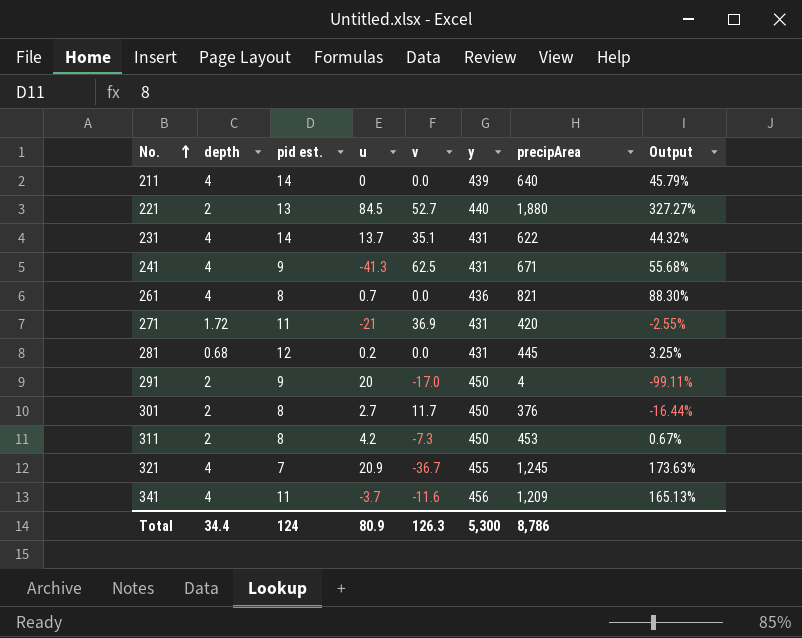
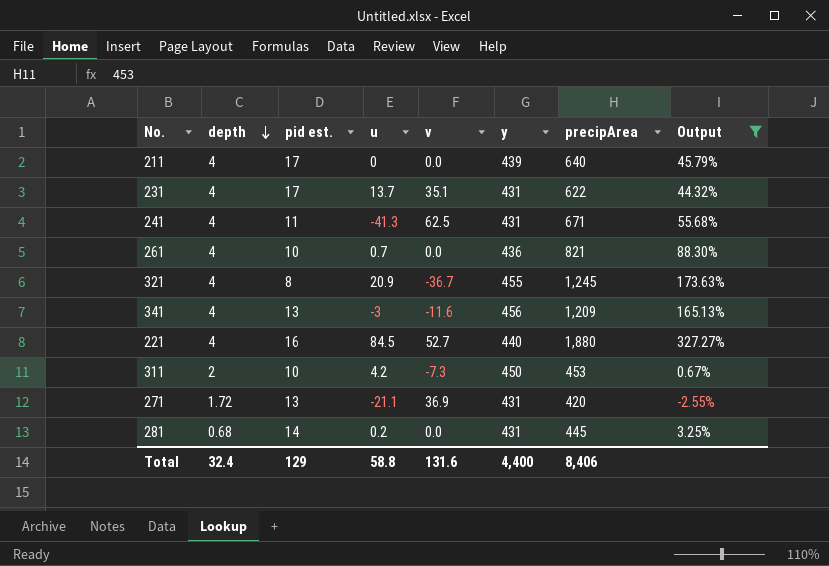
filter: none -> Output >= -2.55%
row order: No. ascending -> depth descending
211 | pid est.: 14 -> 17
231 | pid est.: 14 -> 17
241 | pid est.: 9 -> 11
261 | pid est.: 8 -> 10
321 | pid est.: 7 -> 8
341 | pid est.: 11 -> 13
341 | u: -3.7 -> -3
221 | depth: 2 -> 4
221 | pid est.: 13 -> 16
311 | pid est.: 8 -> 10
271 | pid est.: 11 -> 13
271 | u: -21 -> -21.1
281 | pid est.: 12 -> 14
Total | depth: 34.4 -> 32.4
Total | pid est.: 124 -> 129
Total | u: 80.9 -> 58.8
Total | v: 126.3 -> 131.6
Total | y: 5,300 -> 4,400
Total | precipArea: 8,786 -> 8,406

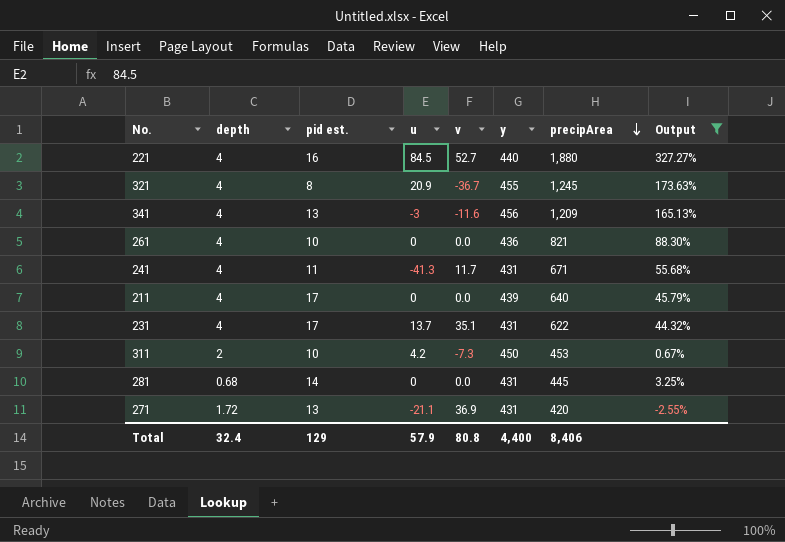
row order: depth descending -> precipArea descending
261 | u: 0.7 -> 0
241 | v: 62.5 -> 11.7
281 | u: 0.2 -> 0
Total | u: 58.8 -> 57.9
Total | v: 131.6 -> 80.8

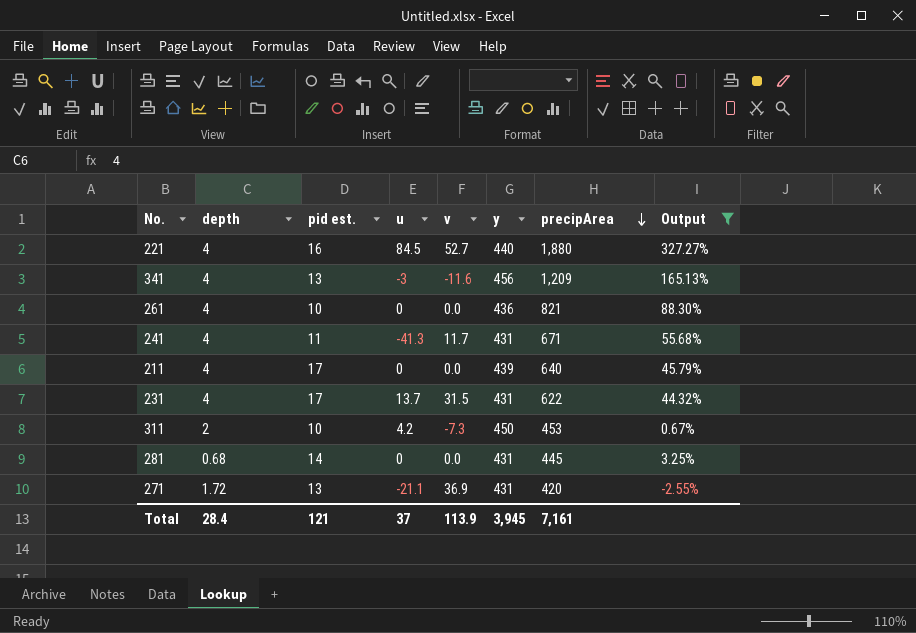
row 321: 4 | 8 | 20.9 | -36.7 | 455 | 1,245 | 173.63% -> none
231 | v: 35.1 -> 31.5
Total | depth: 32.4 -> 28.4
Total | pid est.: 129 -> 121
Total | u: 57.9 -> 37
Total | v: 80.8 -> 113.9
Total | y: 4,400 -> 3,945
Total | precipArea: 8,406 -> 7,161

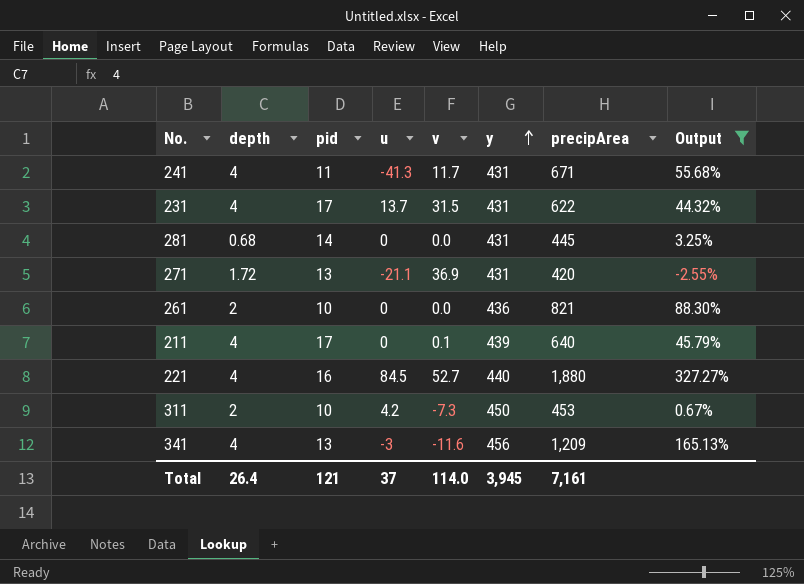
row order: precipArea descending -> y ascending
column name: pid est. -> pid
261 | depth: 4 -> 2
211 | v: 0.0 -> 0.1
Total | depth: 28.4 -> 26.4
Total | v: 113.9 -> 114.0

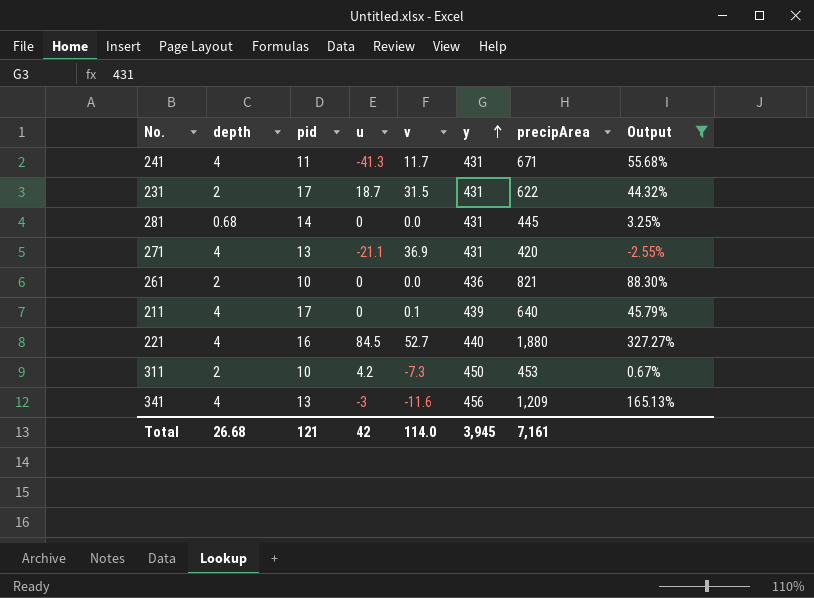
231 | depth: 4 -> 2
231 | u: 13.7 -> 18.7
271 | depth: 1.72 -> 4
Total | depth: 26.4 -> 26.68
Total | u: 37 -> 42

